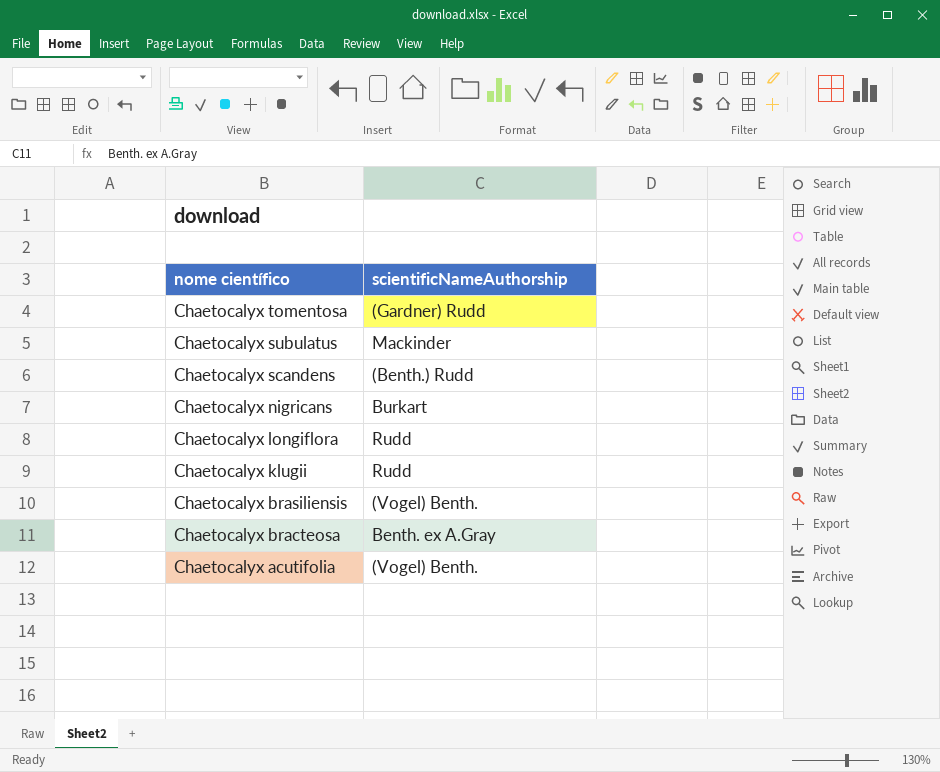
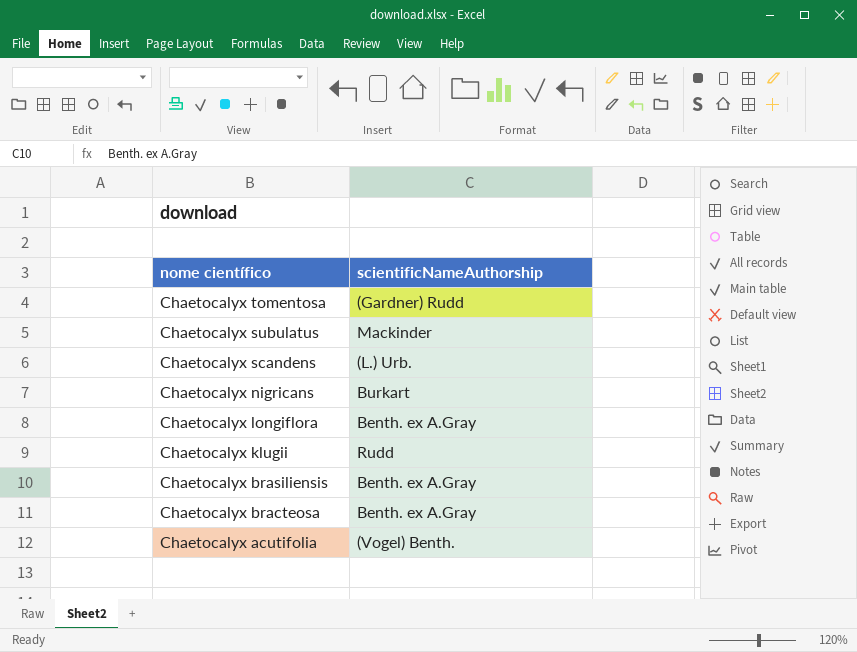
Chaetocalyx scandens | scientificNameAuthorship: (Benth.) Rudd -> (L.) Urb.
Chaetocalyx longiflora | scientificNameAuthorship: Rudd -> Benth. ex A.Gray
Chaetocalyx brasiliensis | scientificNameAuthorship: (Vogel) Benth. -> Benth. ex A.Gray

